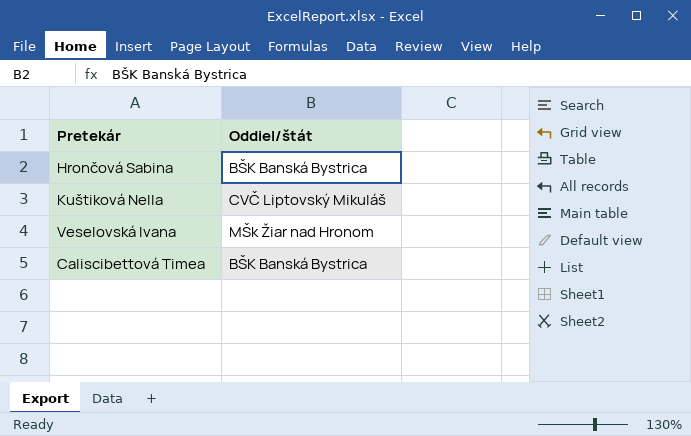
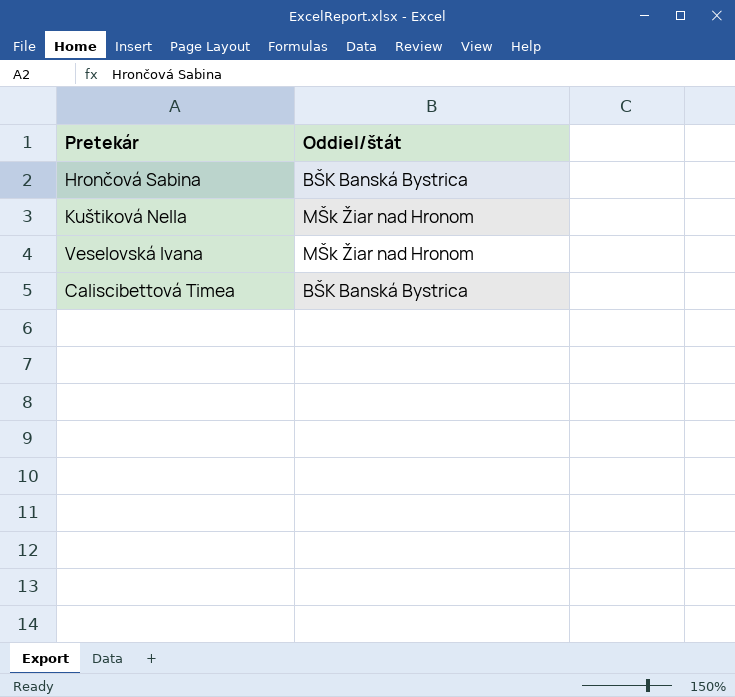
Kuštiková Nella | Oddiel/štát: CVČ Liptovský Mikuláš -> MŠk Žiar nad Hronom

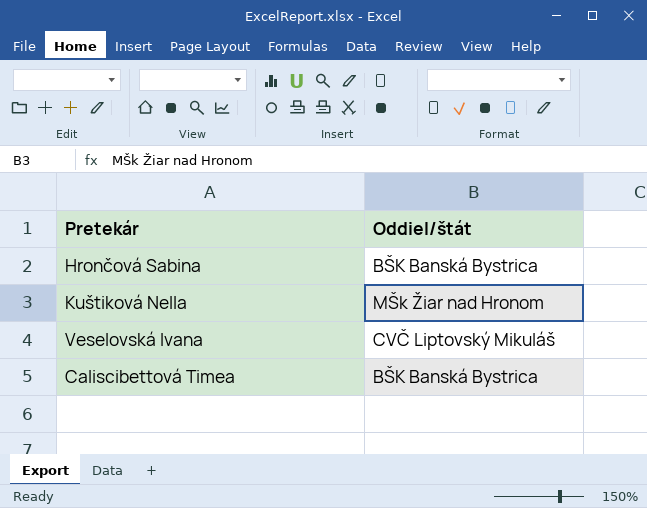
Veselovská Ivana | Oddiel/štát: MŠk Žiar nad Hronom -> CVČ Liptovský Mikuláš

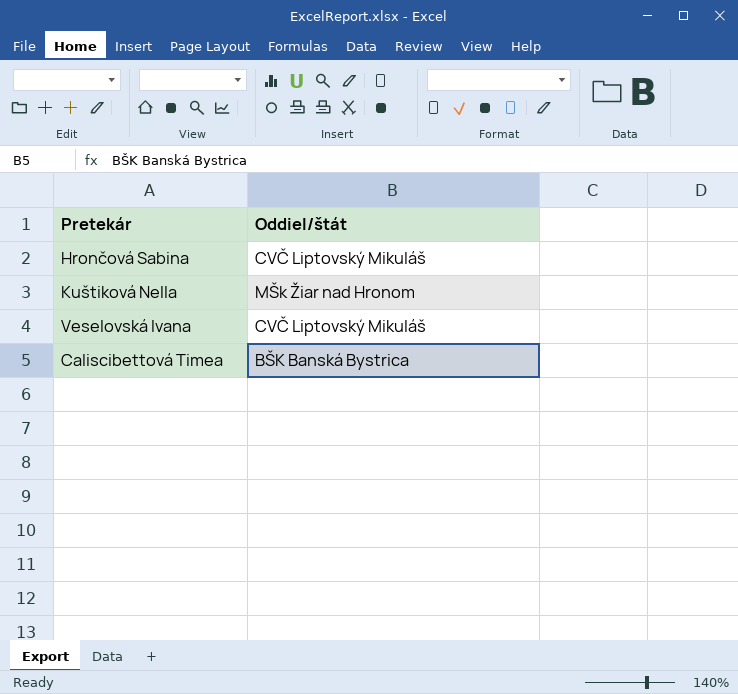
Hrončová Sabina | Oddiel/štát: BŠK Banská Bystrica -> CVČ Liptovský Mikuláš

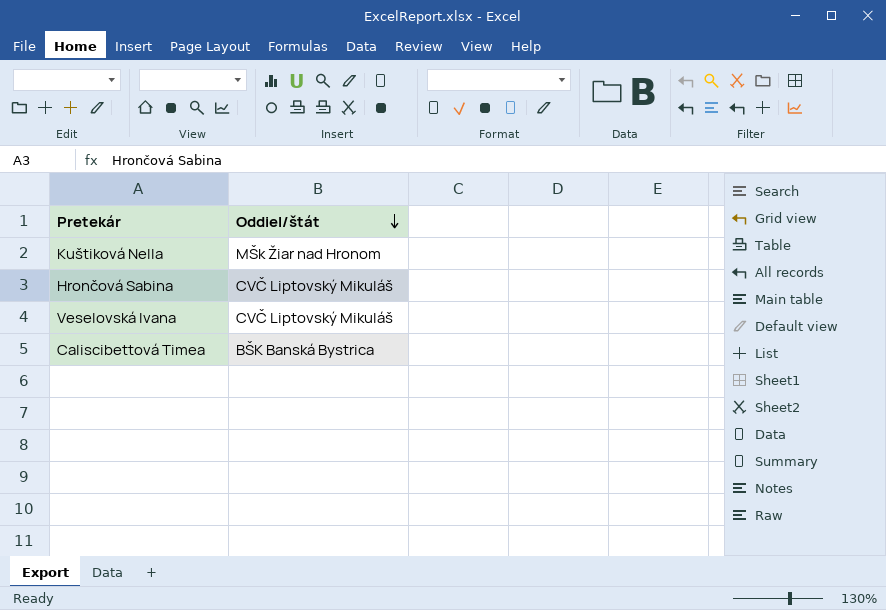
row order: none -> Oddiel/štát descending

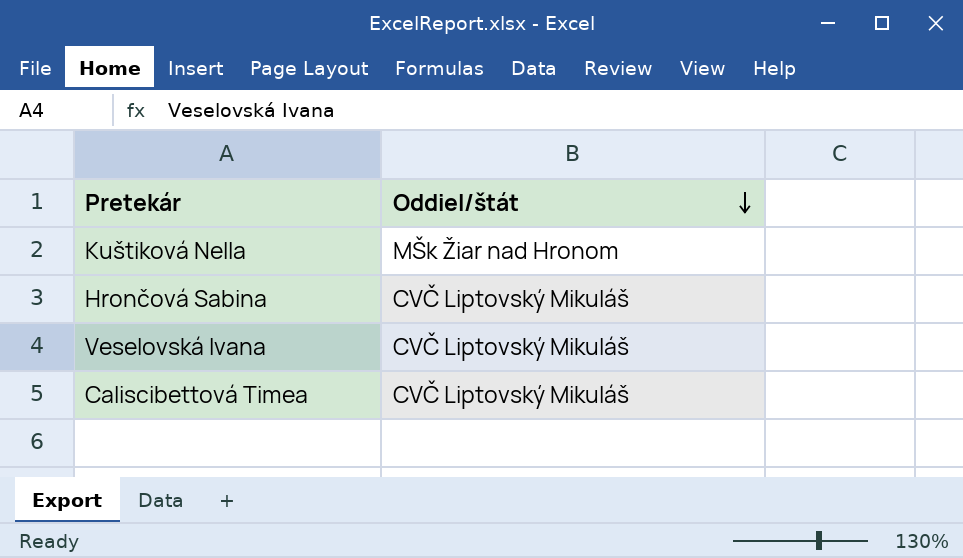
Caliscibettová Timea | Oddiel/štát: BŠK Banská Bystrica -> CVČ Liptovský Mikuláš

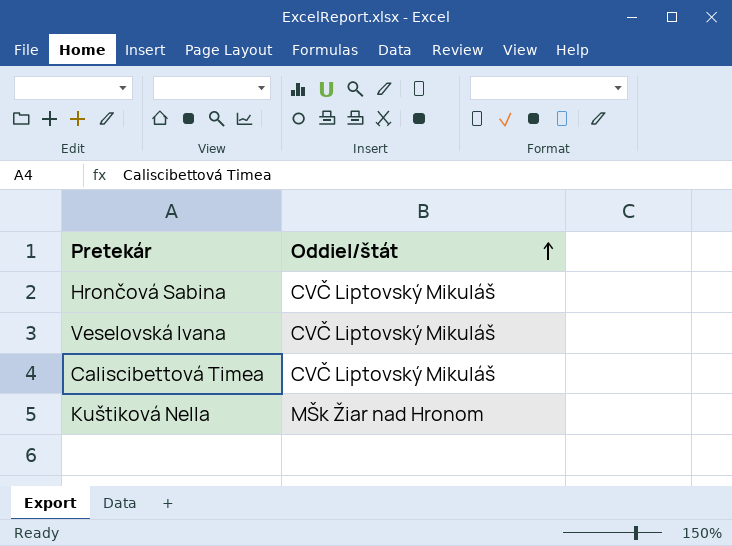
row order: Oddiel/štát descending -> Oddiel/štát ascending

